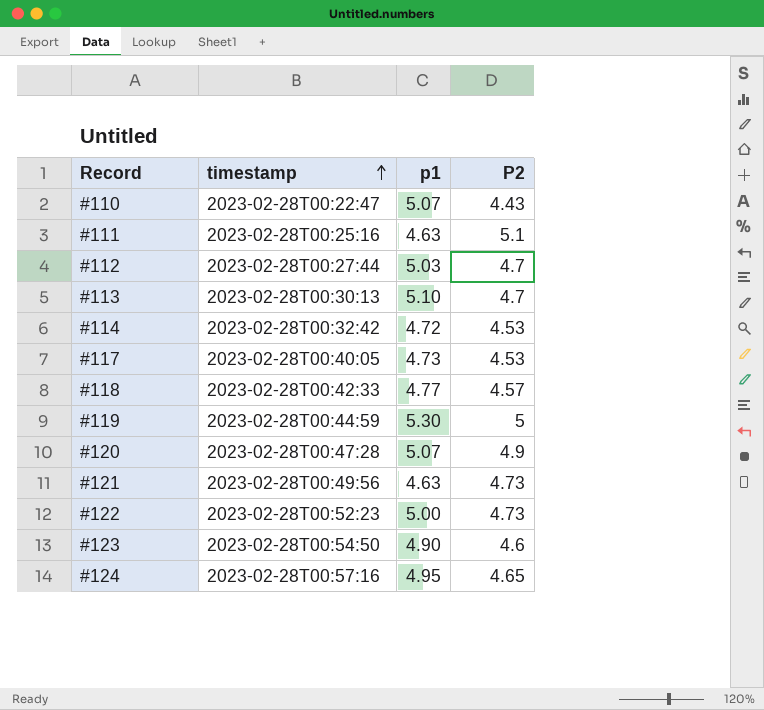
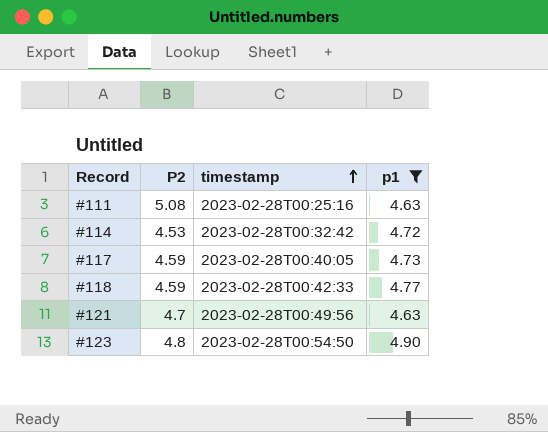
filter: none -> p1 <= 4.90
column P2 | position: 4 -> 2
#111 | P2: 5.1 -> 5.08
#117 | P2: 4.53 -> 4.59
#118 | P2: 4.57 -> 4.59
#121 | P2: 4.73 -> 4.7
#123 | P2: 4.6 -> 4.8

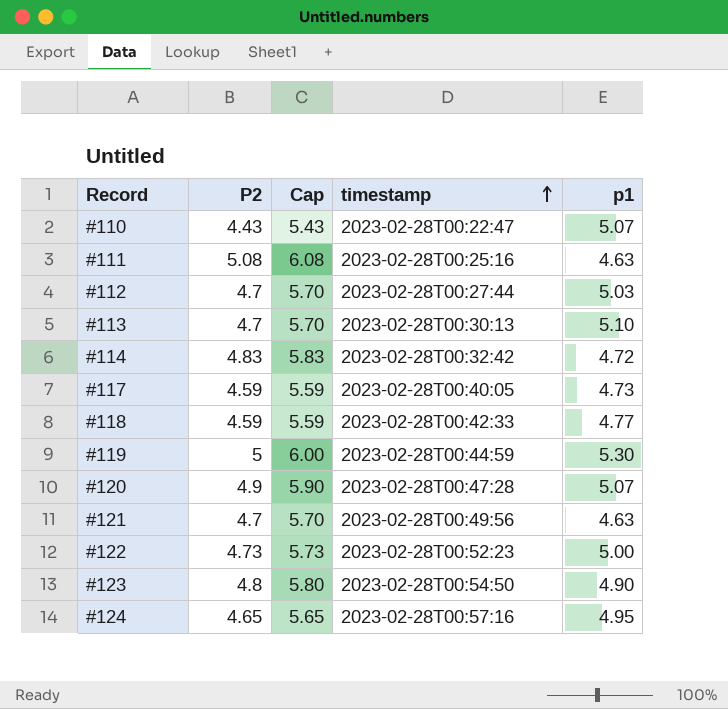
filter: p1 <= 4.90 -> none
column Cap | formula: none -> [P2] + 1
#114 | P2: 4.53 -> 4.83

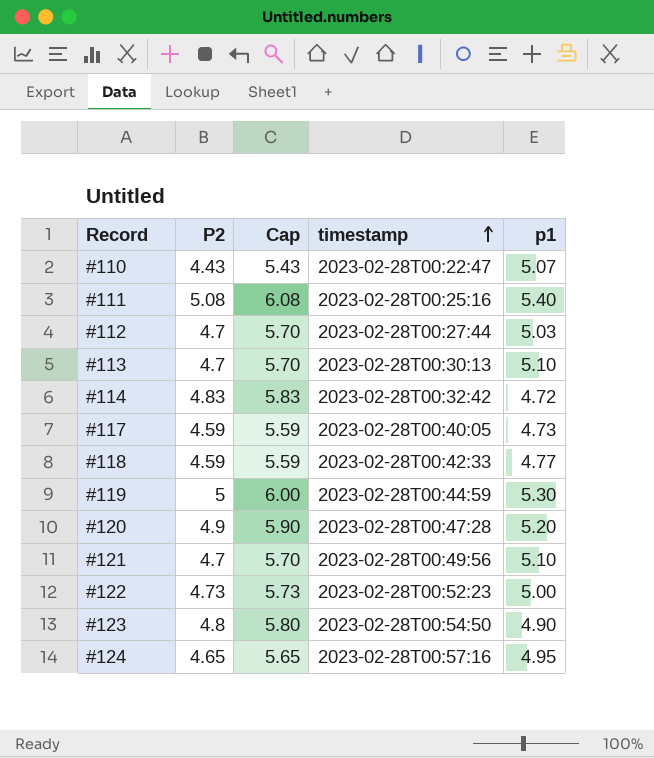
#111 | p1: 4.63 -> 5.40
#120 | p1: 5.07 -> 5.20
#121 | p1: 4.63 -> 5.10

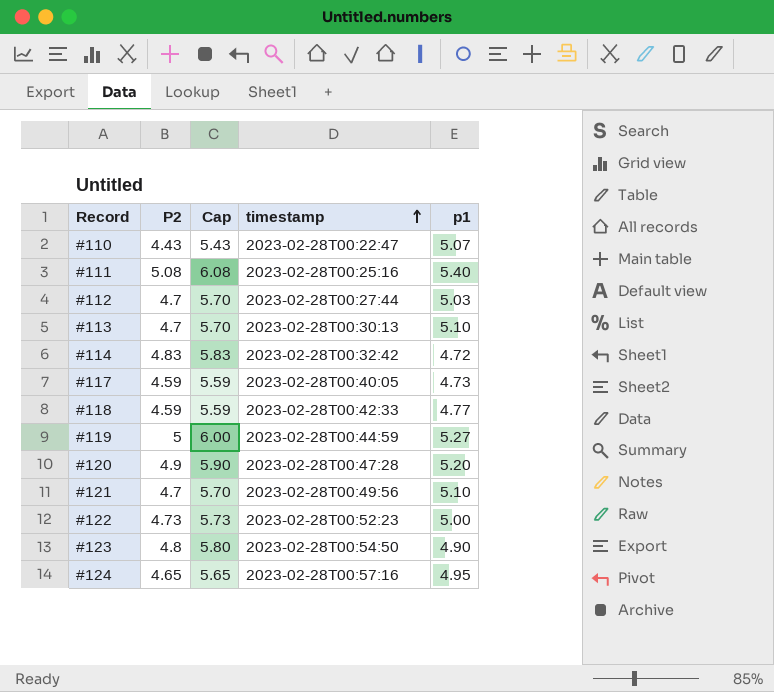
#119 | p1: 5.30 -> 5.27

